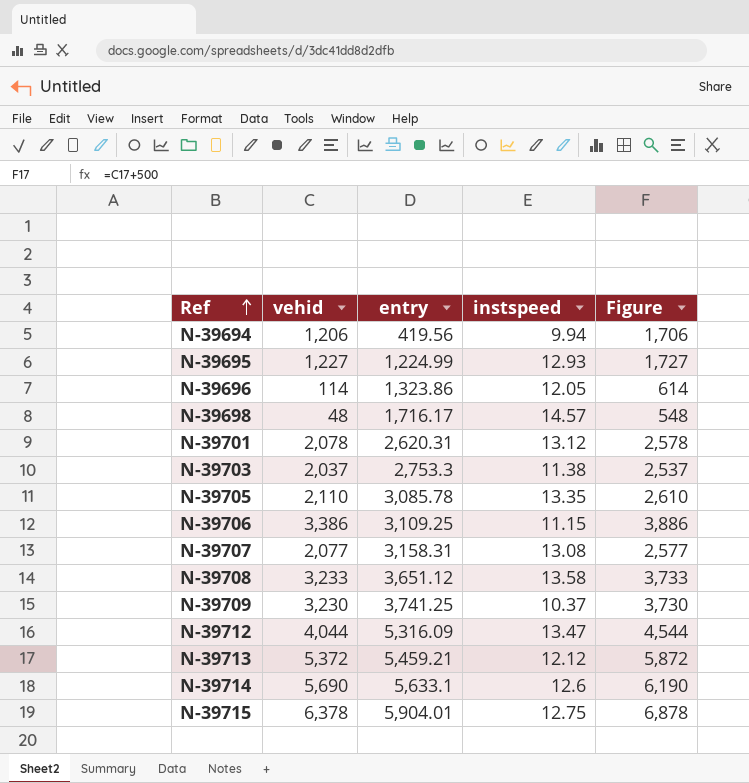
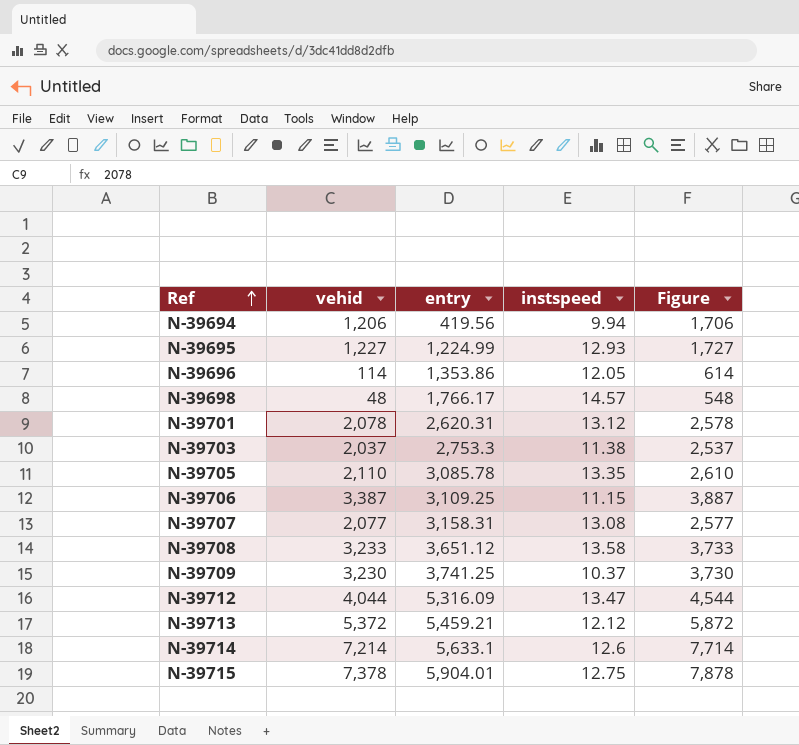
N-39696 | entry: 1,323.86 -> 1,353.86
N-39698 | entry: 1,716.17 -> 1,766.17
N-39706 | vehid: 3,386 -> 3,387
N-39706 | Figure: 3,886 -> 3,887
N-39714 | vehid: 5,690 -> 7,214
N-39714 | Figure: 6,190 -> 7,714
N-39715 | vehid: 6,378 -> 7,378
N-39715 | Figure: 6,878 -> 7,878

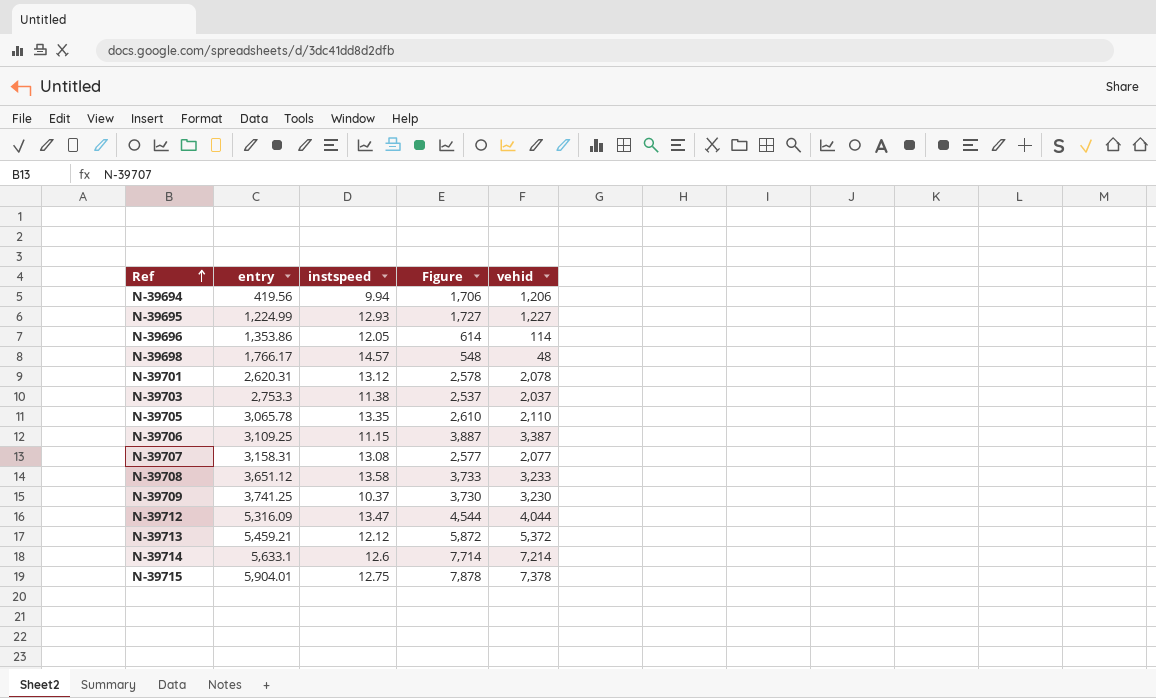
column vehid | position: 2 -> 5
N-39705 | entry: 3,085.78 -> 3,065.78

